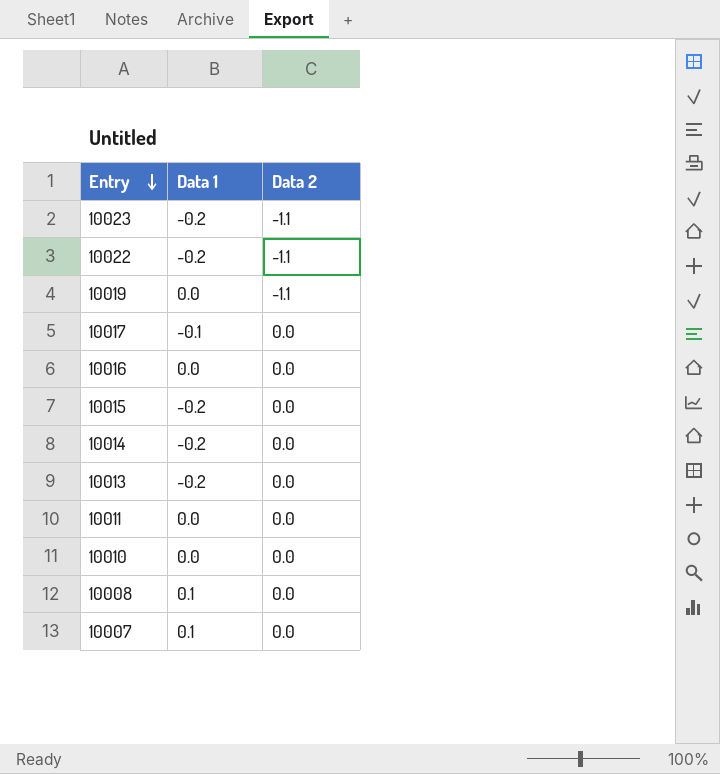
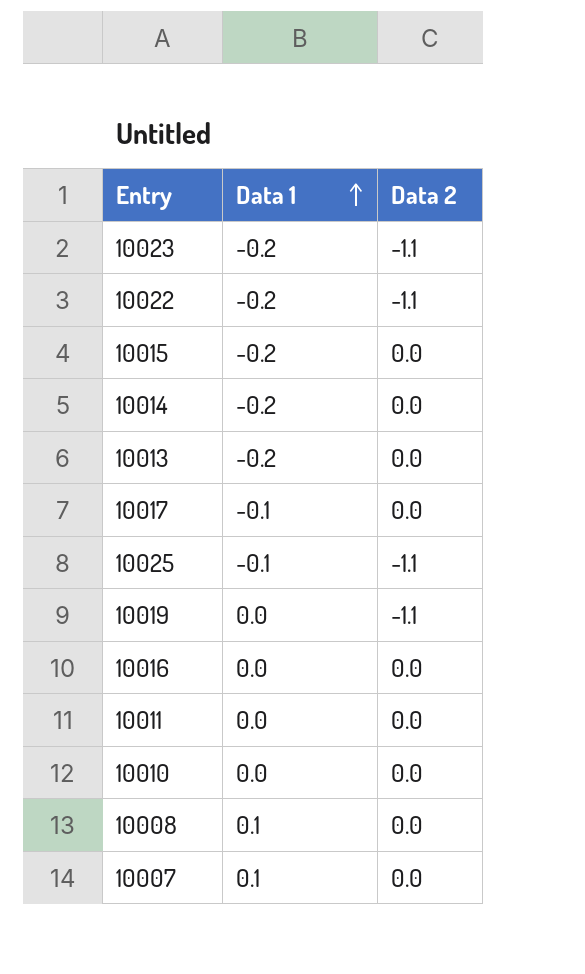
row order: Entry descending -> Data 1 ascending
row 10025: none -> -0.1 | -1.1

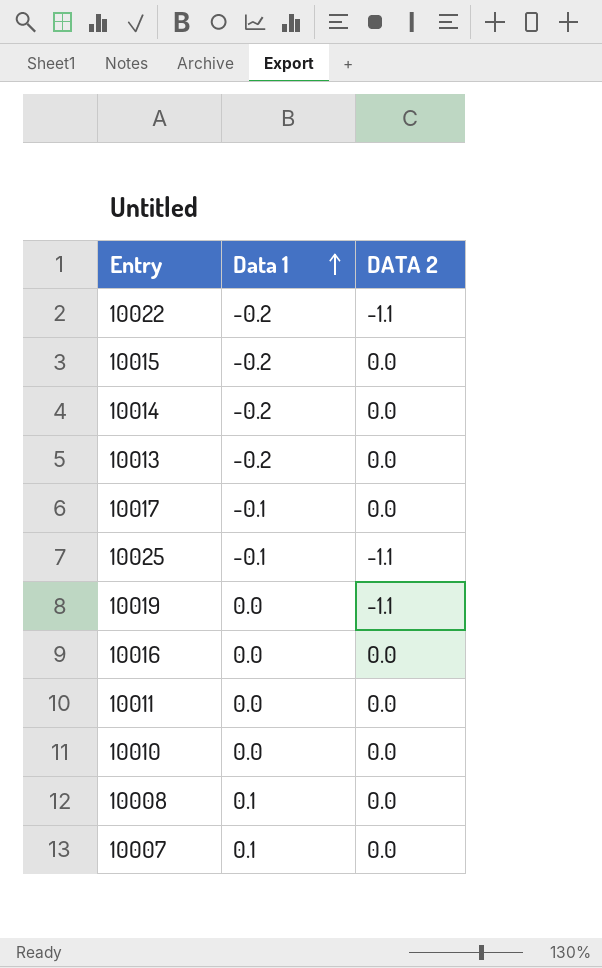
column name: Data 2 -> DATA 2
row 10023: -0.2 | -1.1 -> none

